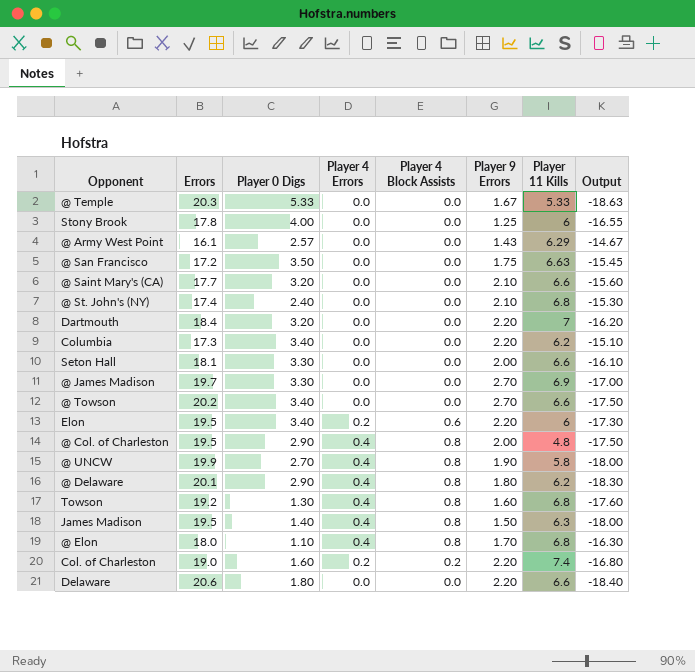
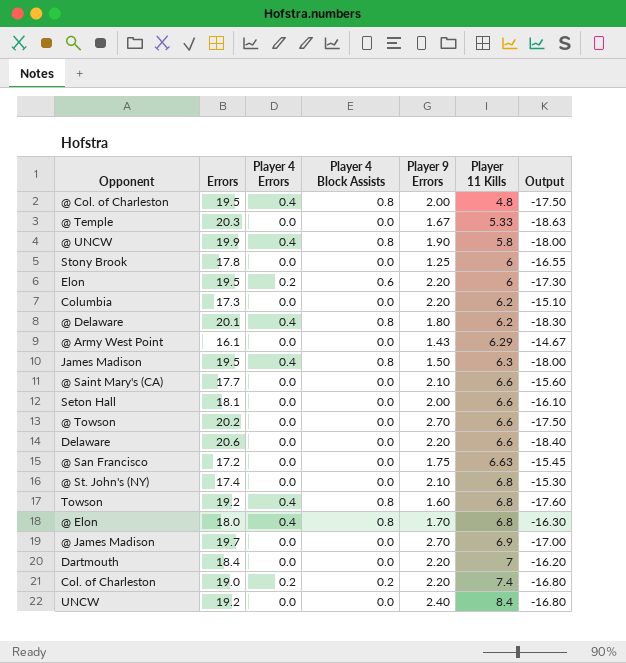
row order: none -> Player 11 Kills ascending
column Player 0 Digs | position: 3 -> none
row UNCW: none -> 19.2 | 0.0 | 0.0 | 2.40 | 8.4 | -16.80

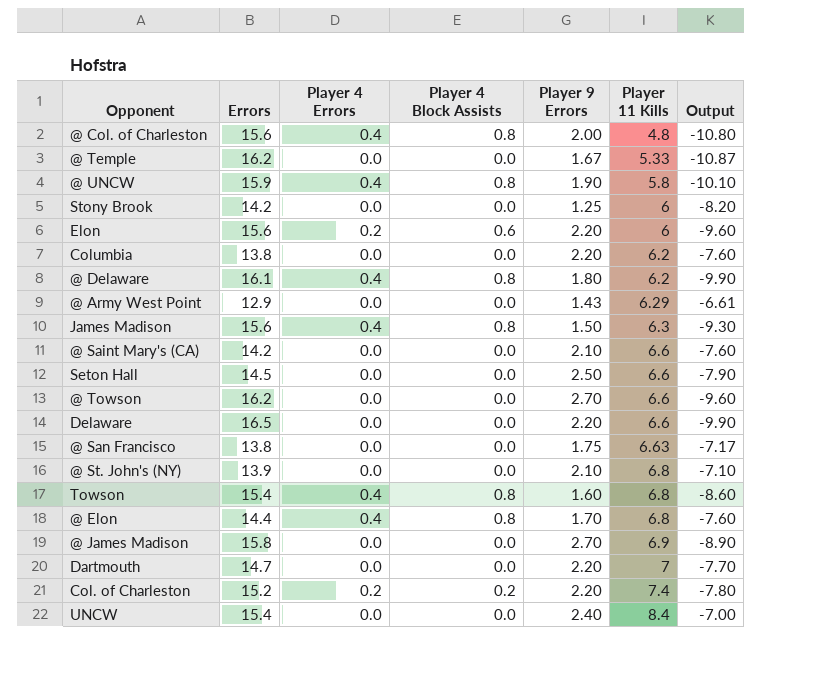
column Output | formula: [Player 9 Errors] - [Errors] -> [Player 11 Kills] - [Errors]
@ Col. of Charleston | Errors: 19.5 -> 15.6
@ Temple | Errors: 20.3 -> 16.2
@ UNCW | Errors: 19.9 -> 15.9
Stony Brook | Errors: 17.8 -> 14.2
Elon | Errors: 19.5 -> 15.6
Columbia | Errors: 17.3 -> 13.8
@ Delaware | Errors: 20.1 -> 16.1
@ Army West Point | Errors: 16.1 -> 12.9
James Madison | Errors: 19.5 -> 15.6
@ Saint Mary's (CA) | Errors: 17.7 -> 14.2
Seton Hall | Errors: 18.1 -> 14.5
Seton Hall | Player 9 Errors: 2.00 -> 2.50
@ Towson | Errors: 20.2 -> 16.2
Delaware | Errors: 20.6 -> 16.5
@ San Francisco | Errors: 17.2 -> 13.8
@ St. John's (NY) | Errors: 17.4 -> 13.9
Towson | Errors: 19.2 -> 15.4
@ Elon | Errors: 18.0 -> 14.4
@ James Madison | Errors: 19.7 -> 15.8
Dartmouth | Errors: 18.4 -> 14.7
Col. of Charleston | Errors: 19.0 -> 15.2
UNCW | Errors: 19.2 -> 15.4

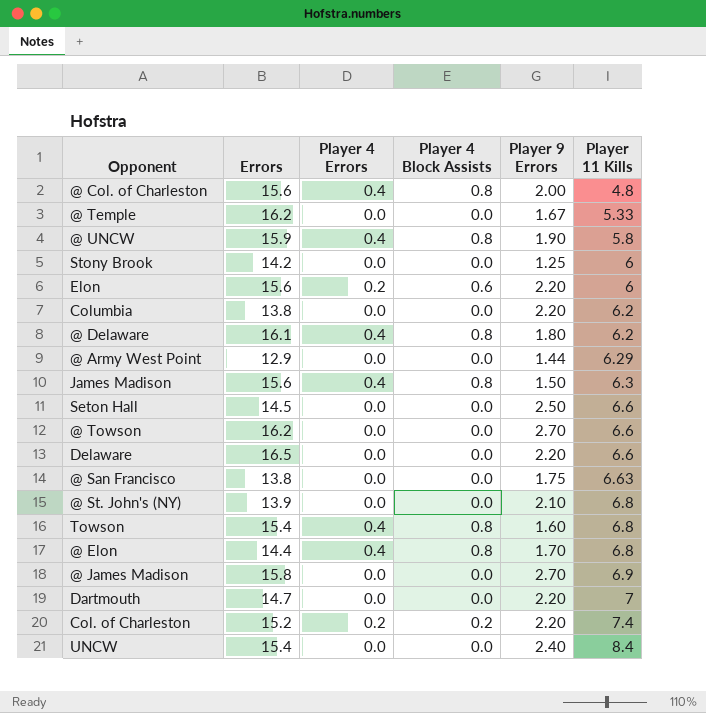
column Output | formula: [Player 11 Kills] - [Errors] -> none
row @ Saint Mary's (CA): 14.2 | 0.0 | 0.0 | 2.10 | 6.6 | -7.60 -> none
@ Army West Point | Player 9 Errors: 1.43 -> 1.44

